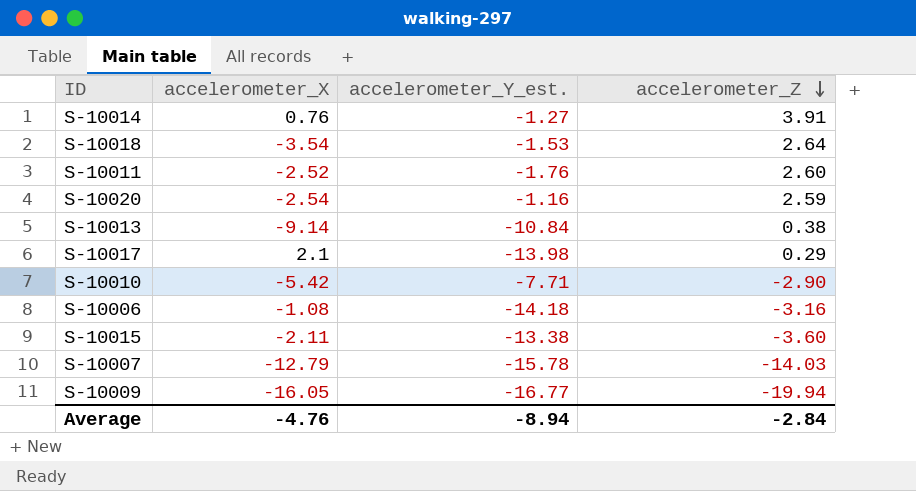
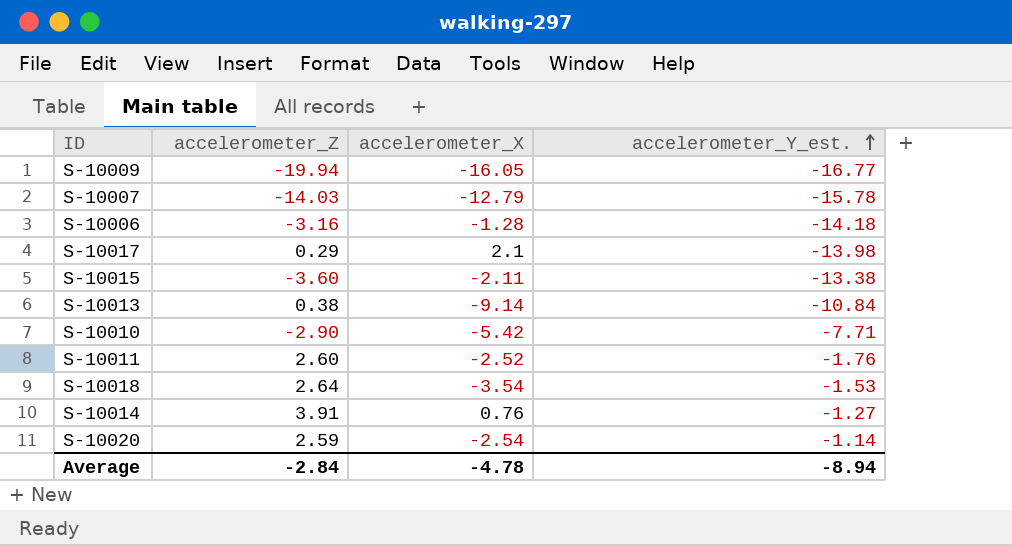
row order: accelerometer_Z descending -> accelerometer_Y_est. ascending
column accelerometer_Z | position: 4 -> 2
S-10006 | accelerometer_X: -1.08 -> -1.28
S-10020 | accelerometer_Y_est.: -1.16 -> -1.14
Average | accelerometer_X: -4.76 -> -4.78

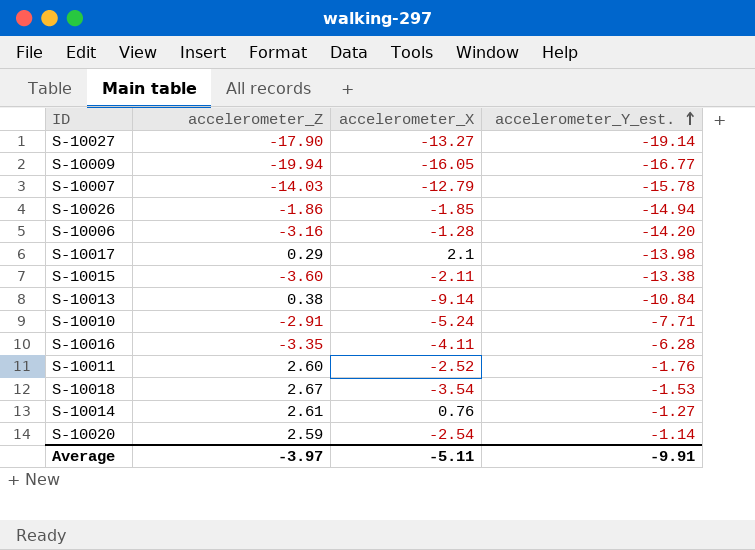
row S-10027: none -> -17.90 | -13.27 | -19.14
row S-10026: none -> -1.86 | -1.85 | -14.94
S-10006 | accelerometer_Y_est.: -14.18 -> -14.20
S-10010 | accelerometer_Z: -2.90 -> -2.91
S-10010 | accelerometer_X: -5.42 -> -5.24
row S-10016: none -> -3.35 | -4.11 | -6.28
S-10018 | accelerometer_Z: 2.64 -> 2.67
S-10014 | accelerometer_Z: 3.91 -> 2.61
Average | accelerometer_Z: -2.84 -> -3.97
Average | accelerometer_X: -4.78 -> -5.11
Average | accelerometer_Y_est.: -8.94 -> -9.91

